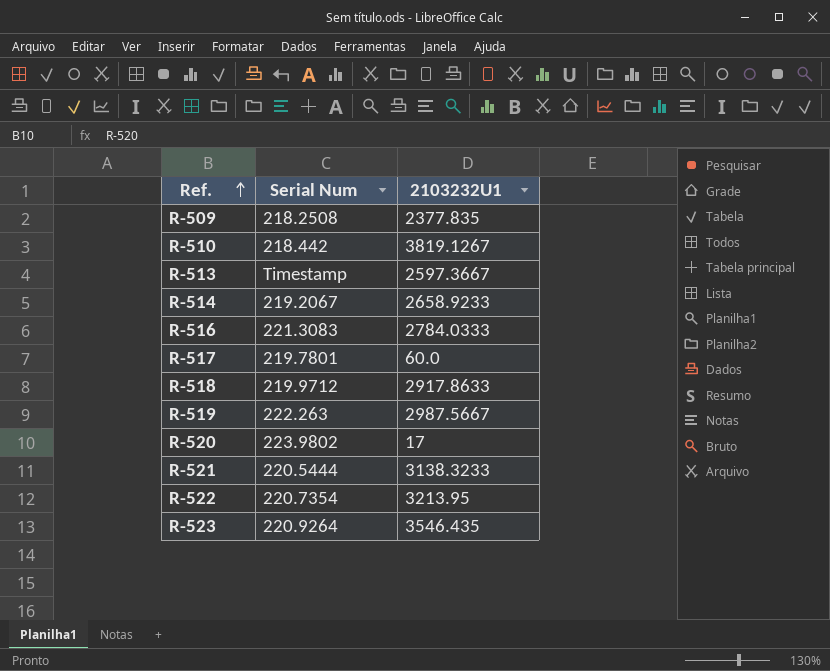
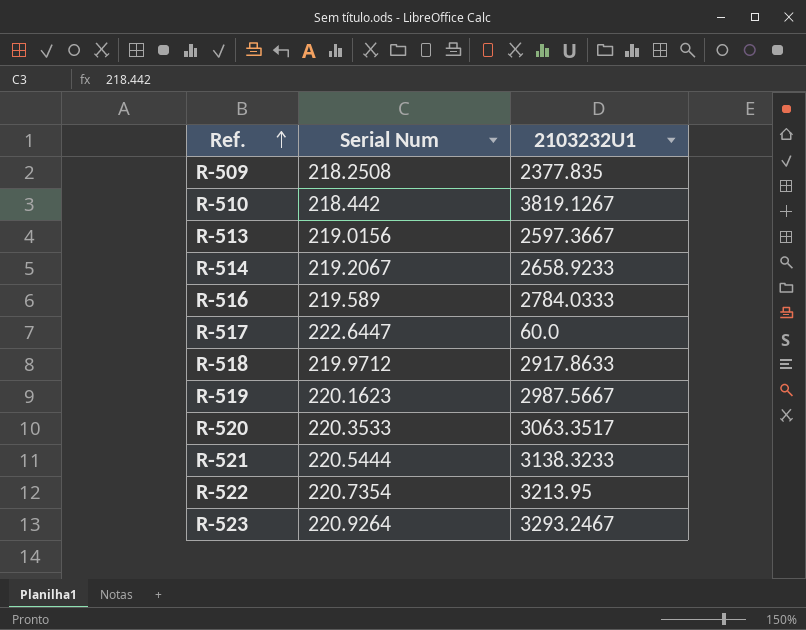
R-513 | Serial Num: Timestamp -> 219.0156
R-516 | Serial Num: 221.3083 -> 219.589
R-517 | Serial Num: 219.7801 -> 222.6447
R-519 | Serial Num: 222.263 -> 220.1623
R-520 | Serial Num: 223.9802 -> 220.3533
R-520 | 2103232U1: 17 -> 3063.3517
R-523 | 2103232U1: 3546.435 -> 3293.2467

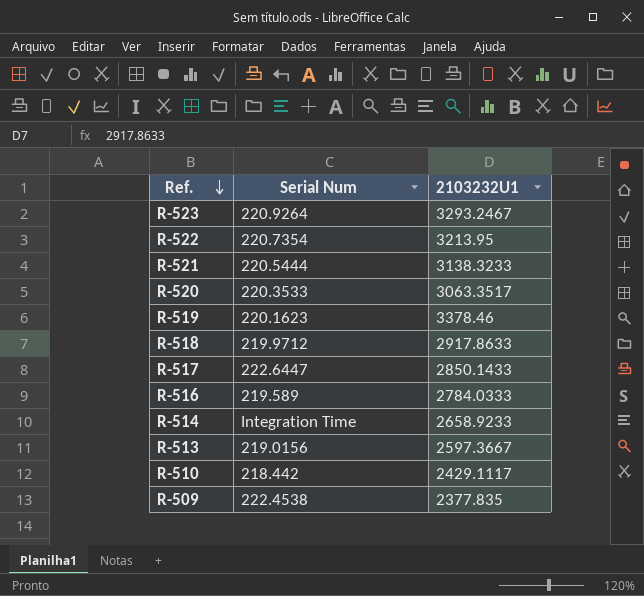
row order: Ref. ascending -> Ref. descending
R-519 | 2103232U1: 2987.5667 -> 3378.46
R-517 | 2103232U1: 60.0 -> 2850.1433
R-514 | Serial Num: 219.2067 -> Integration Time
R-510 | 2103232U1: 3819.1267 -> 2429.1117
R-509 | Serial Num: 218.2508 -> 222.4538

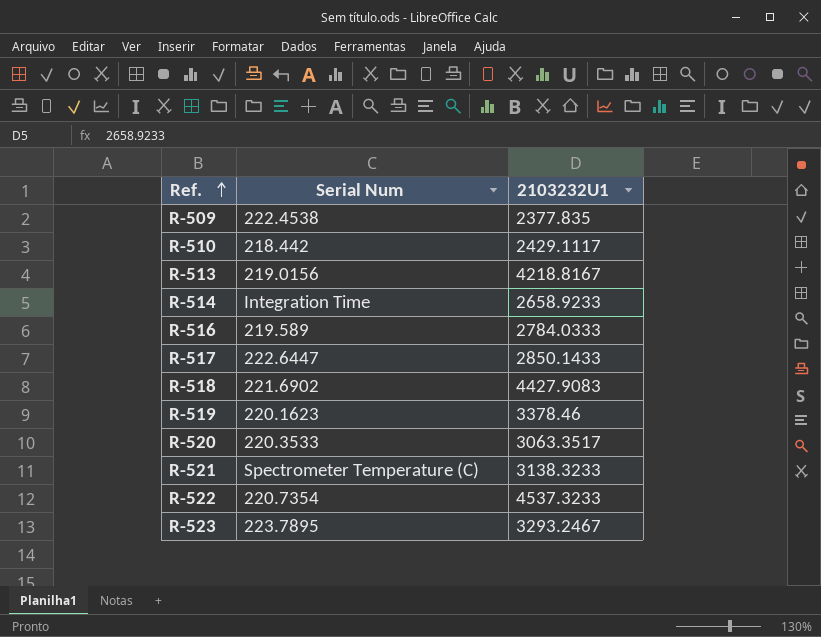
row order: Ref. descending -> Ref. ascending
R-513 | 2103232U1: 2597.3667 -> 4218.8167
R-518 | Serial Num: 219.9712 -> 221.6902
R-518 | 2103232U1: 2917.8633 -> 4427.9083
R-521 | Serial Num: 220.5444 -> Spectrometer Temperature (C)
R-522 | 2103232U1: 3213.95 -> 4537.3233
R-523 | Serial Num: 220.9264 -> 223.7895

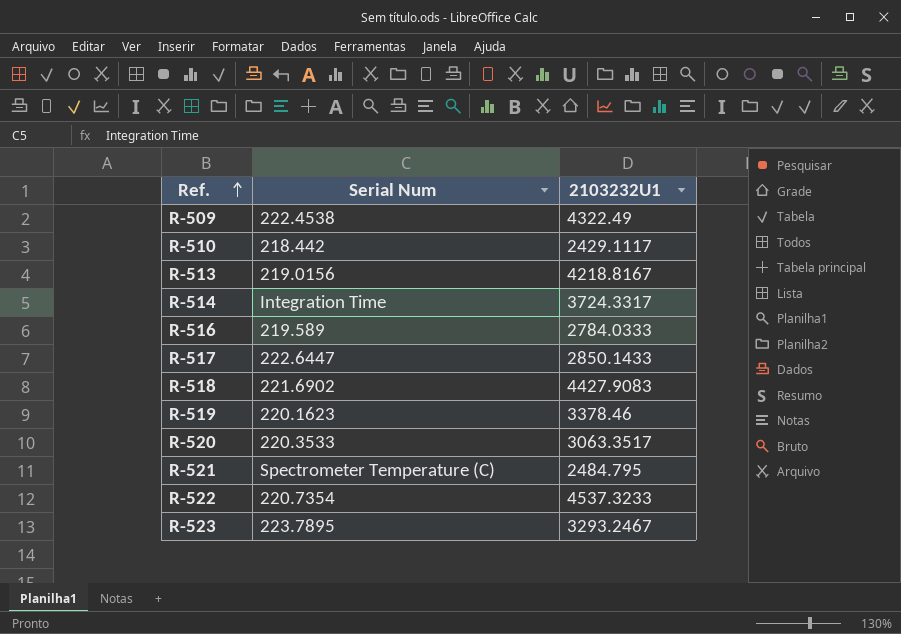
R-509 | 2103232U1: 2377.835 -> 4322.49
R-514 | 2103232U1: 2658.9233 -> 3724.3317
R-521 | 2103232U1: 3138.3233 -> 2484.795

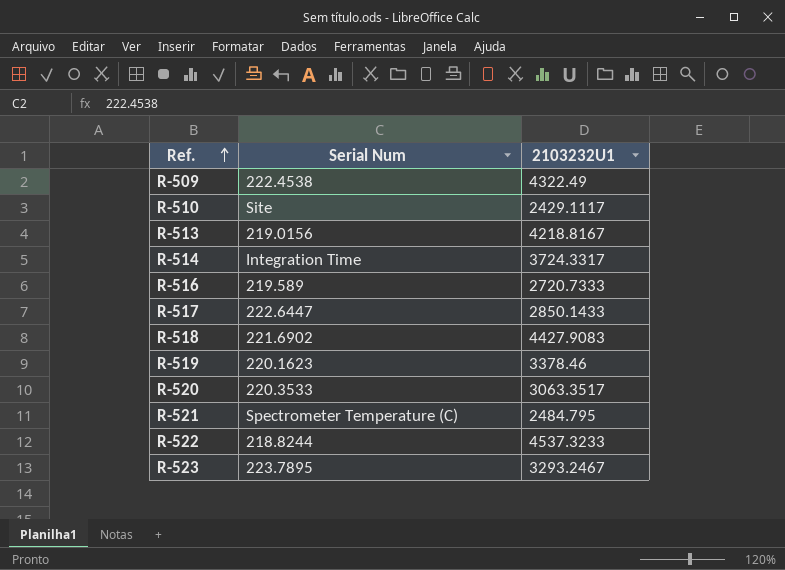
R-510 | Serial Num: 218.442 -> Site
R-516 | 2103232U1: 2784.0333 -> 2720.7333
R-522 | Serial Num: 220.7354 -> 218.8244

